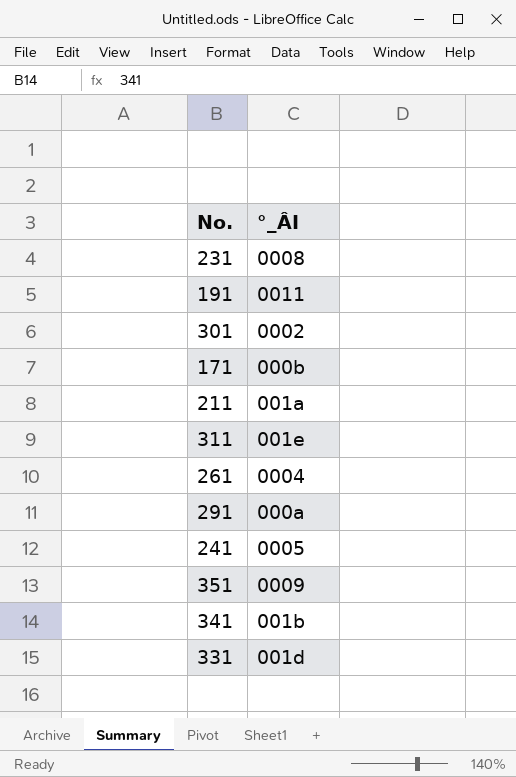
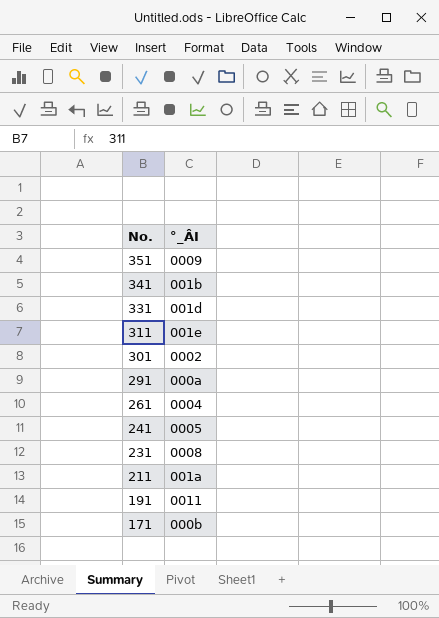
row order: none -> No. descending

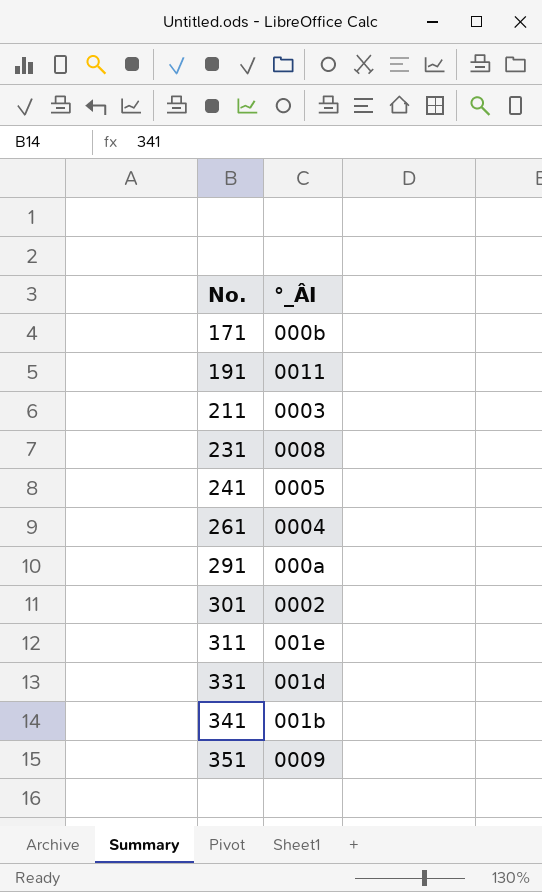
row order: No. descending -> No. ascending
211 | °_ÂI: 001a -> 0003

